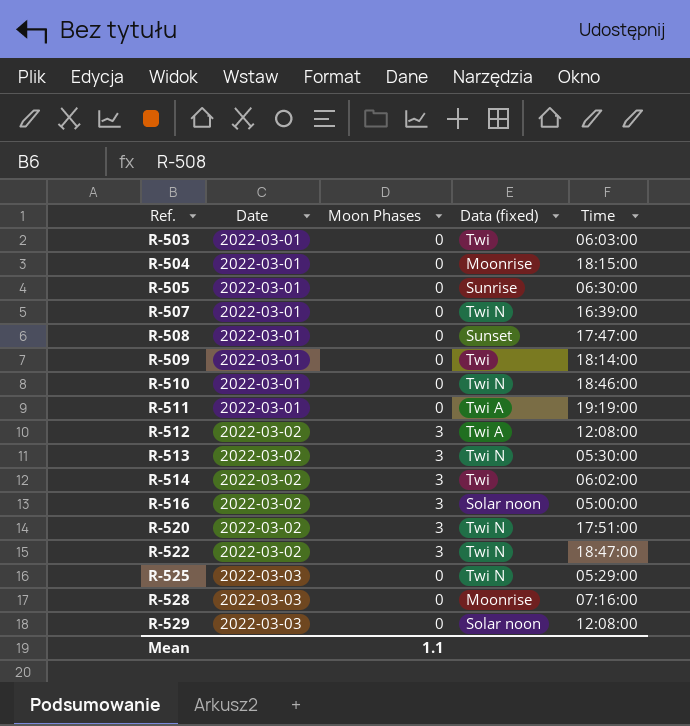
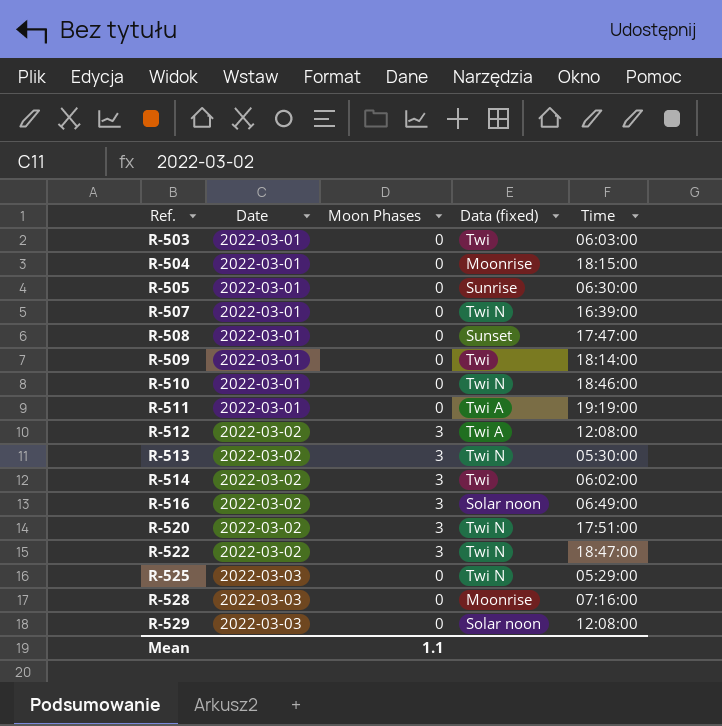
R-516 | Time: 05:00:00 -> 06:49:00

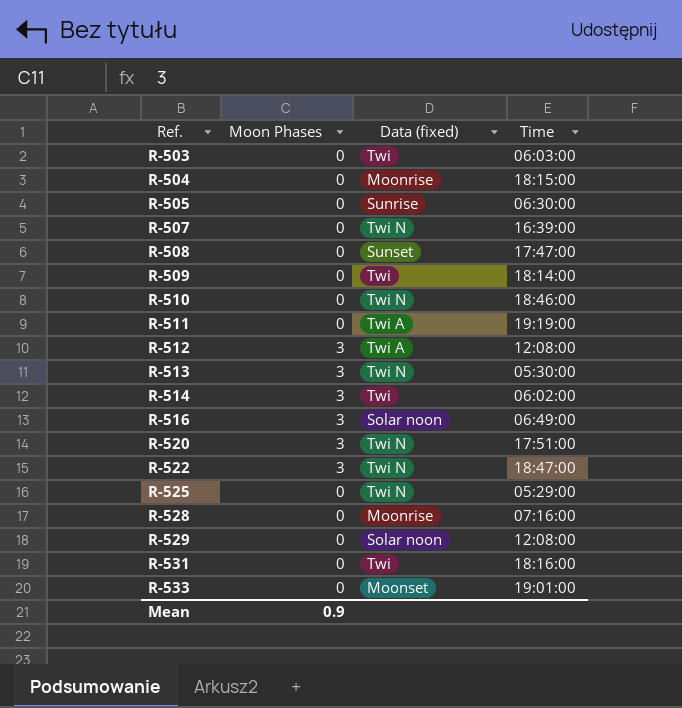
column Date | position: 2 -> none
row R-531: none -> 0 | Twi | 18:16:00
row R-533: none -> 0 | Moonset | 19:01:00
Mean | Moon Phases: 1.1 -> 0.9

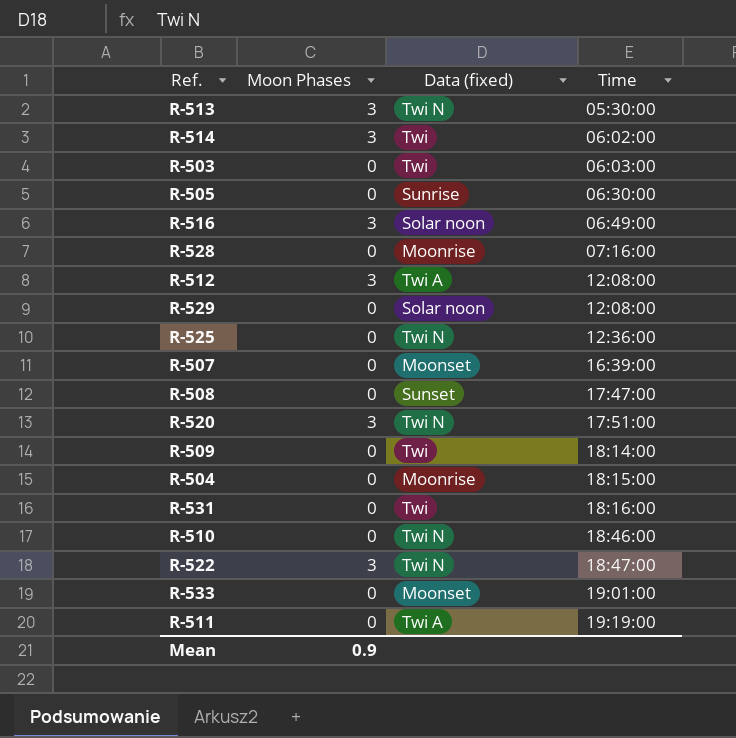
row order: Ref. ascending -> Time ascending
R-525 | Time: 05:29:00 -> 12:36:00
R-507 | Data (fixed): Twi N -> Moonset

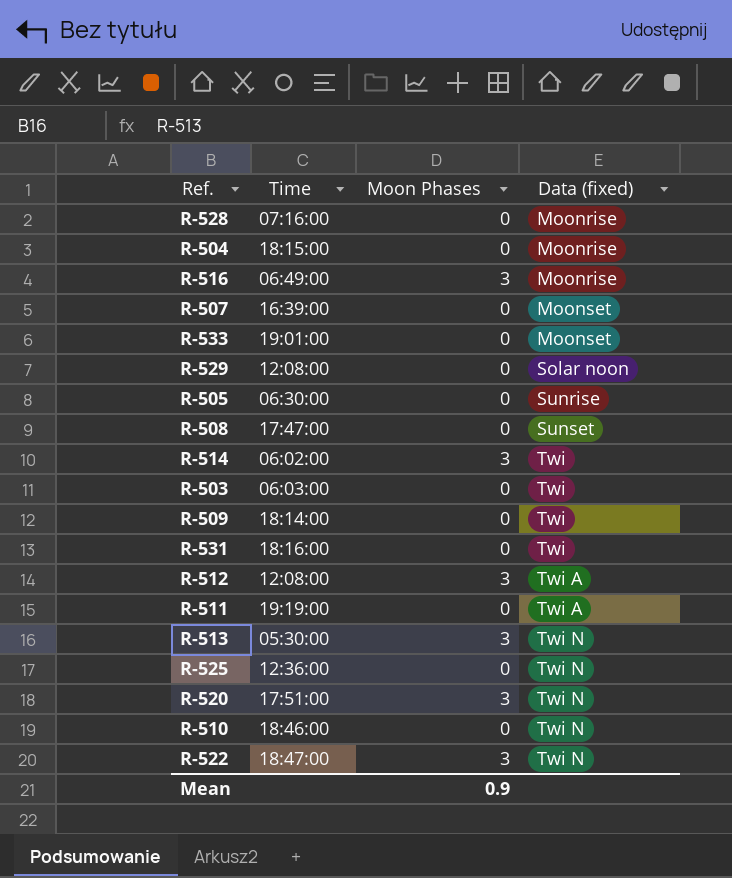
row order: Time ascending -> Data (fixed) ascending
column Time | position: 4 -> 2
R-516 | Data (fixed): Solar noon -> Moonrise

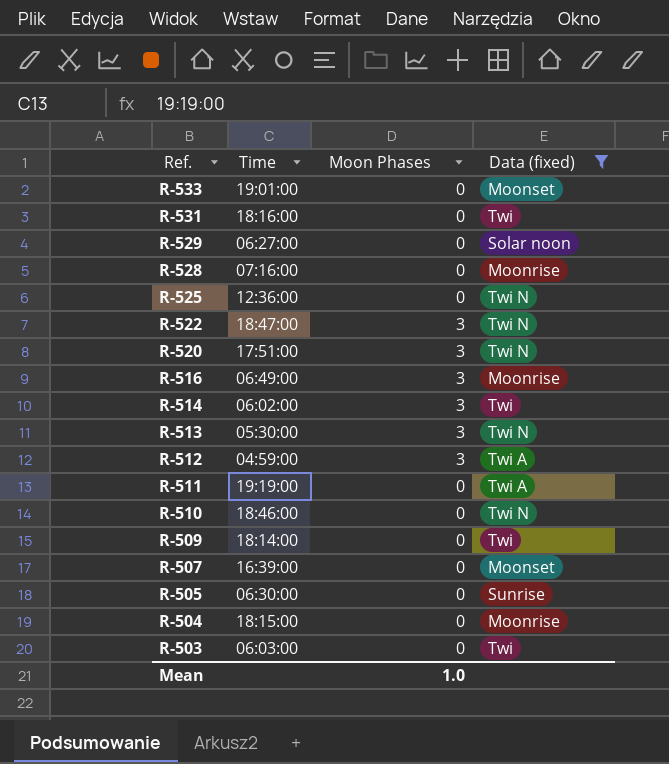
filter: none -> Data (fixed) != Sunset
row order: Data (fixed) ascending -> Ref. descending
R-529 | Time: 12:08:00 -> 06:27:00
R-512 | Time: 12:08:00 -> 04:59:00
Mean | Moon Phases: 0.9 -> 1.0

